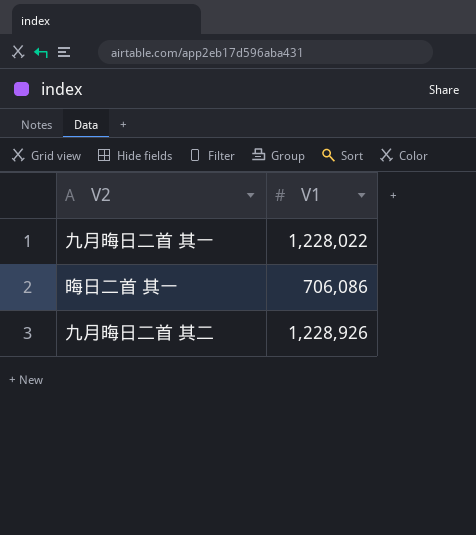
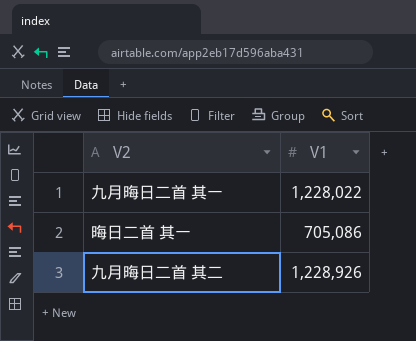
晦日二首 其一 | V1: 706,086 -> 705,086

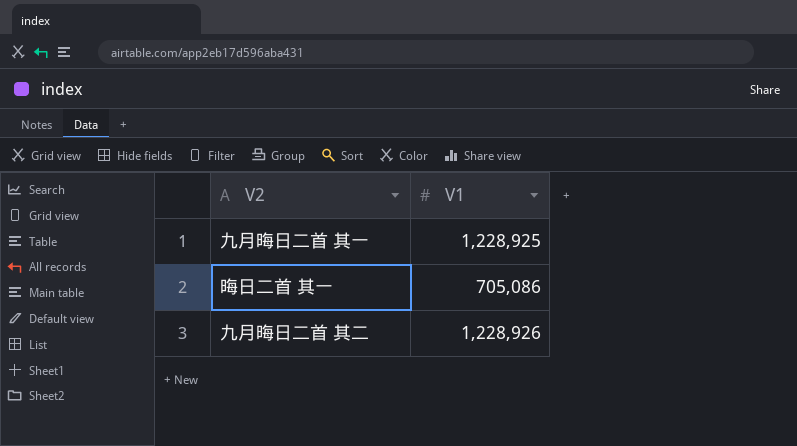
九月晦日二首 其一 | V1: 1,228,022 -> 1,228,925

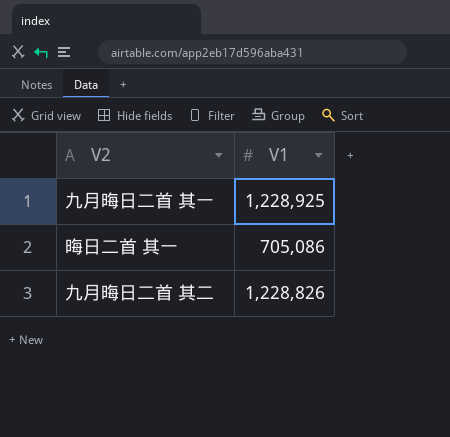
九月晦日二首 其二 | V1: 1,228,926 -> 1,228,826

